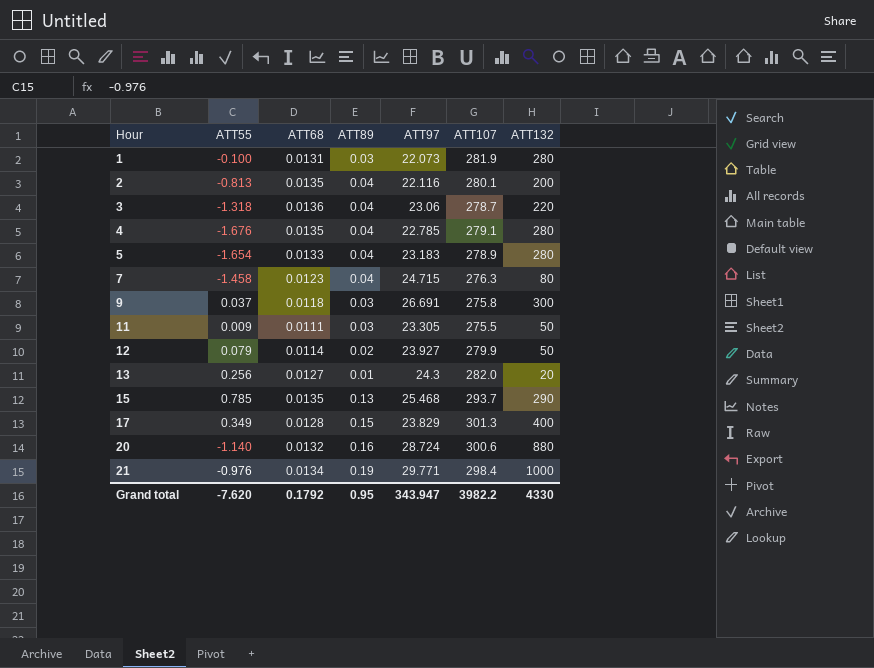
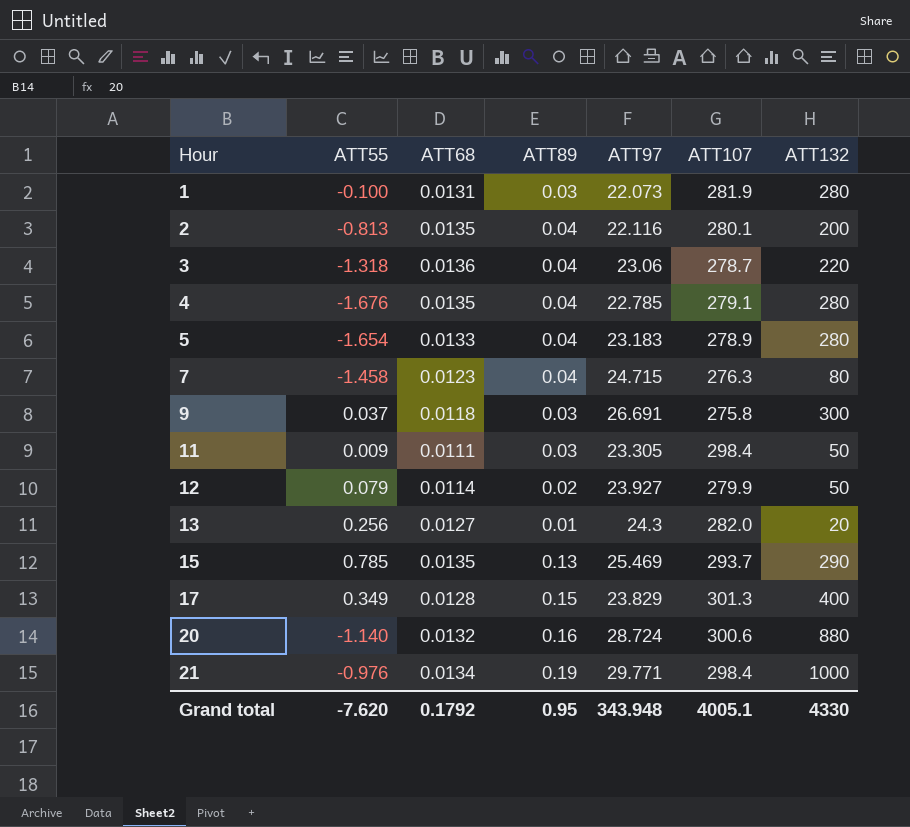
11 | ATT107: 275.5 -> 298.4
15 | ATT97: 25.468 -> 25.469
Grand total | ATT97: 343.947 -> 343.948
Grand total | ATT107: 3982.2 -> 4005.1

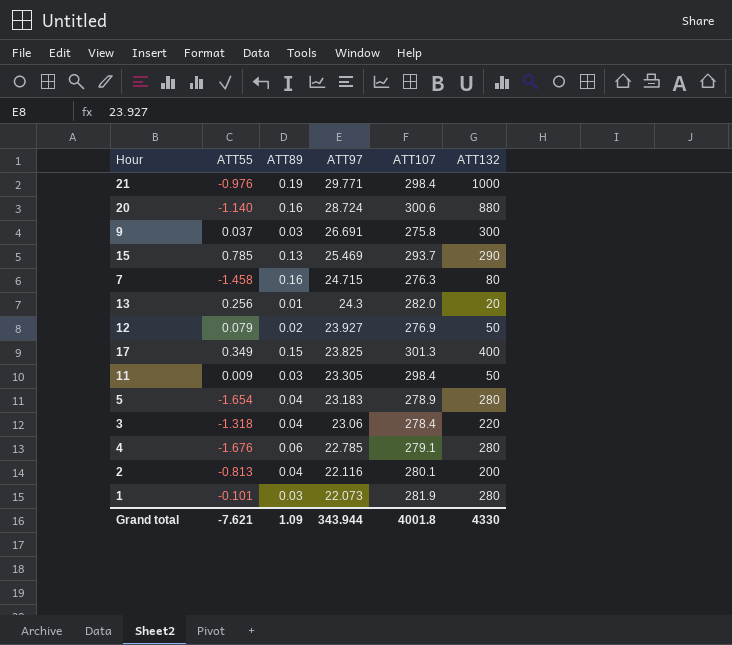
row order: Hour ascending -> ATT97 descending
column ATT68 | position: 3 -> none
7 | ATT89: 0.04 -> 0.16
12 | ATT107: 279.9 -> 276.9
17 | ATT97: 23.829 -> 23.825
3 | ATT107: 278.7 -> 278.4
4 | ATT89: 0.04 -> 0.06
1 | ATT55: -0.100 -> -0.101
Grand total | ATT55: -7.620 -> -7.621
Grand total | ATT89: 0.95 -> 1.09
Grand total | ATT97: 343.948 -> 343.944
Grand total | ATT107: 4005.1 -> 4001.8

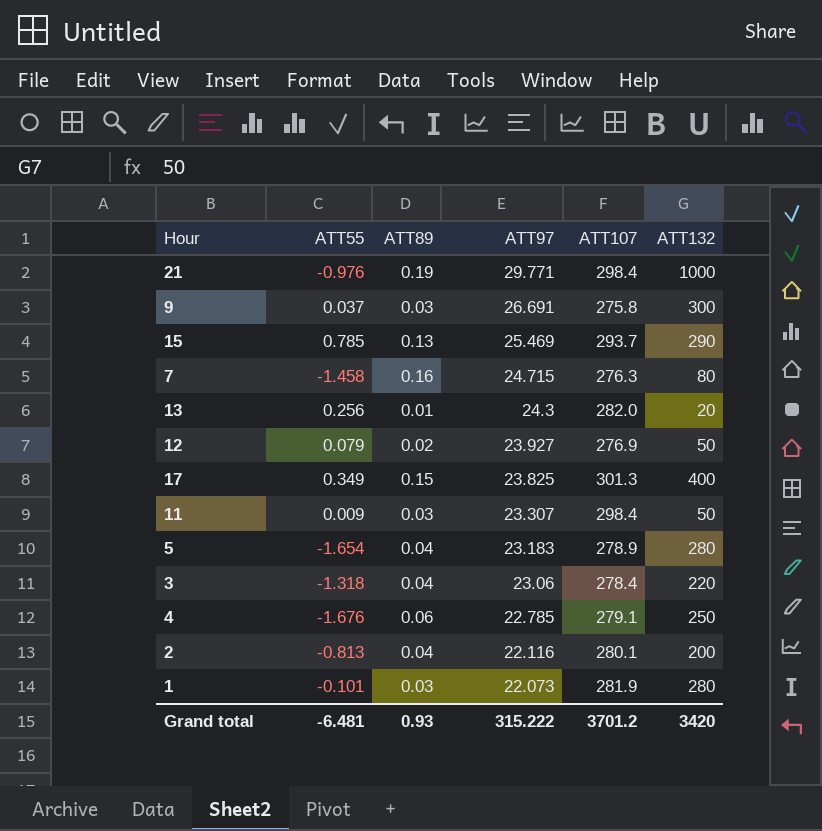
row 20: -1.140 | 0.16 | 28.724 | 300.6 | 880 -> none
11 | ATT97: 23.305 -> 23.307
4 | ATT132: 280 -> 250
Grand total | ATT55: -7.621 -> -6.481
Grand total | ATT89: 1.09 -> 0.93
Grand total | ATT97: 343.944 -> 315.222
Grand total | ATT107: 4001.8 -> 3701.2
Grand total | ATT132: 4330 -> 3420

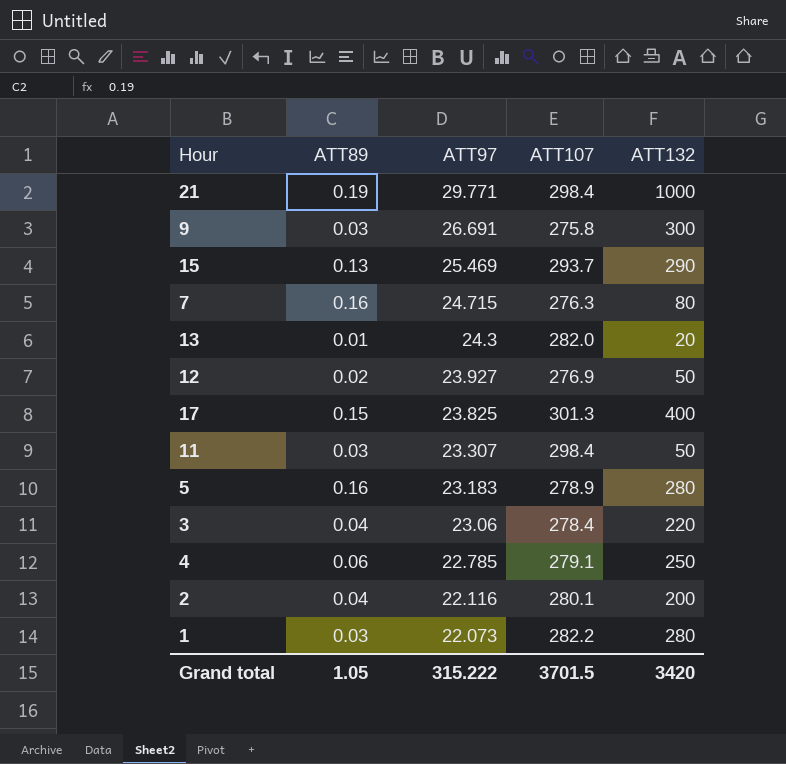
column ATT55 | position: 2 -> none
5 | ATT89: 0.04 -> 0.16
1 | ATT107: 281.9 -> 282.2
Grand total | ATT89: 0.93 -> 1.05
Grand total | ATT107: 3701.2 -> 3701.5

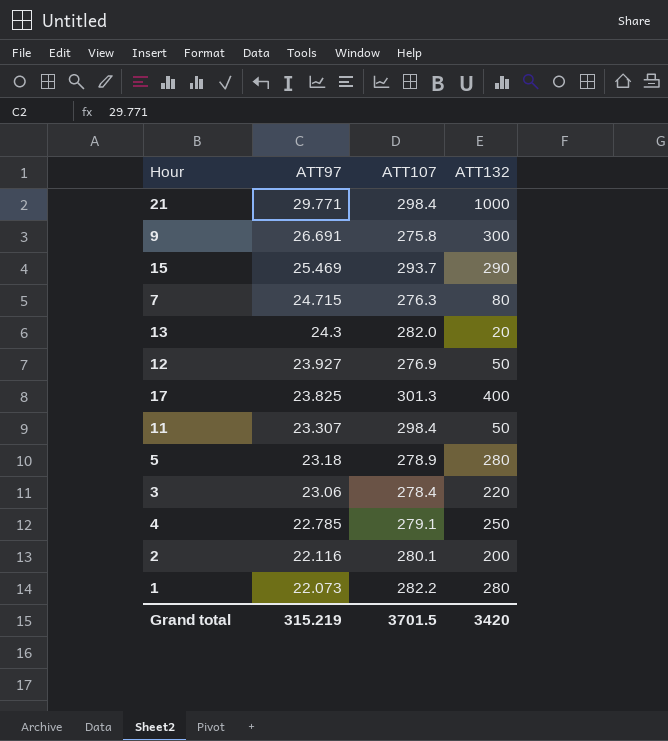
column ATT89 | position: 2 -> none
5 | ATT97: 23.183 -> 23.18
Grand total | ATT97: 315.222 -> 315.219

